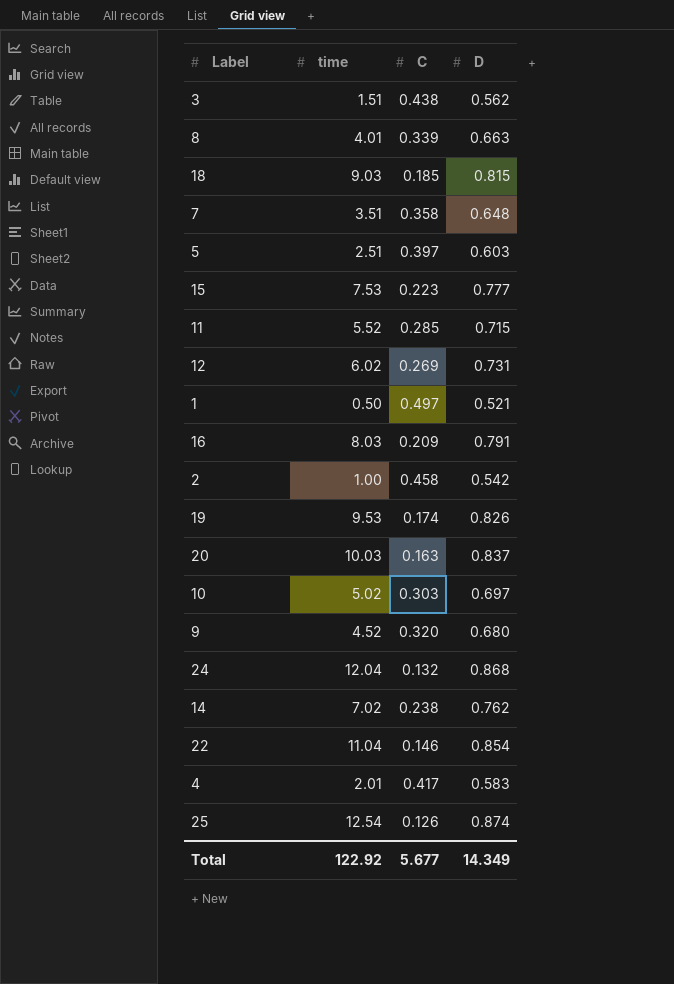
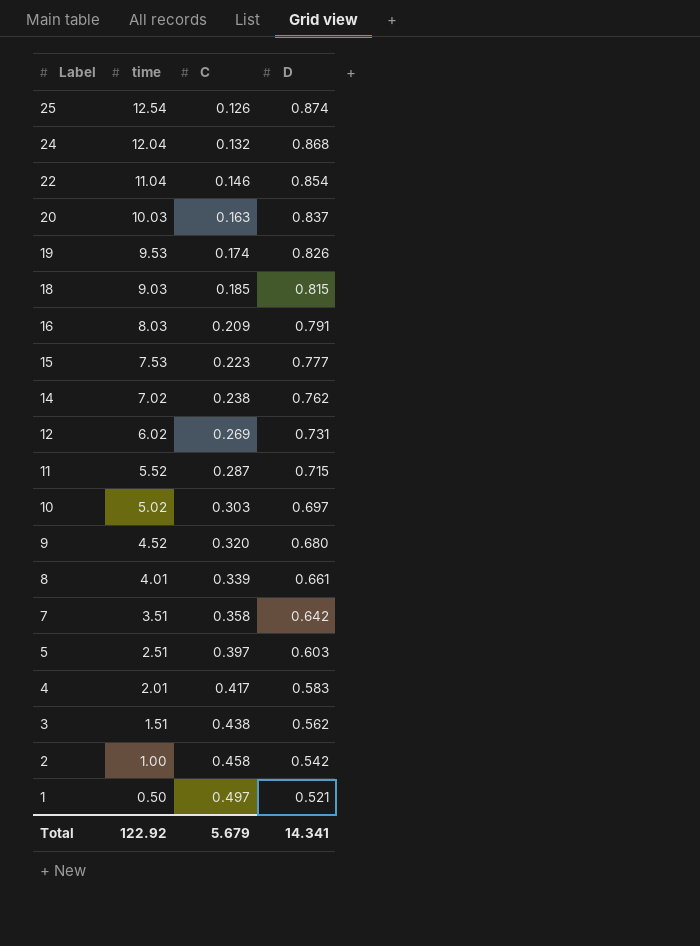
row order: none -> Label descending
11 | C: 0.285 -> 0.287
8 | D: 0.663 -> 0.661
7 | D: 0.648 -> 0.642
Total | C: 5.677 -> 5.679
Total | D: 14.349 -> 14.341

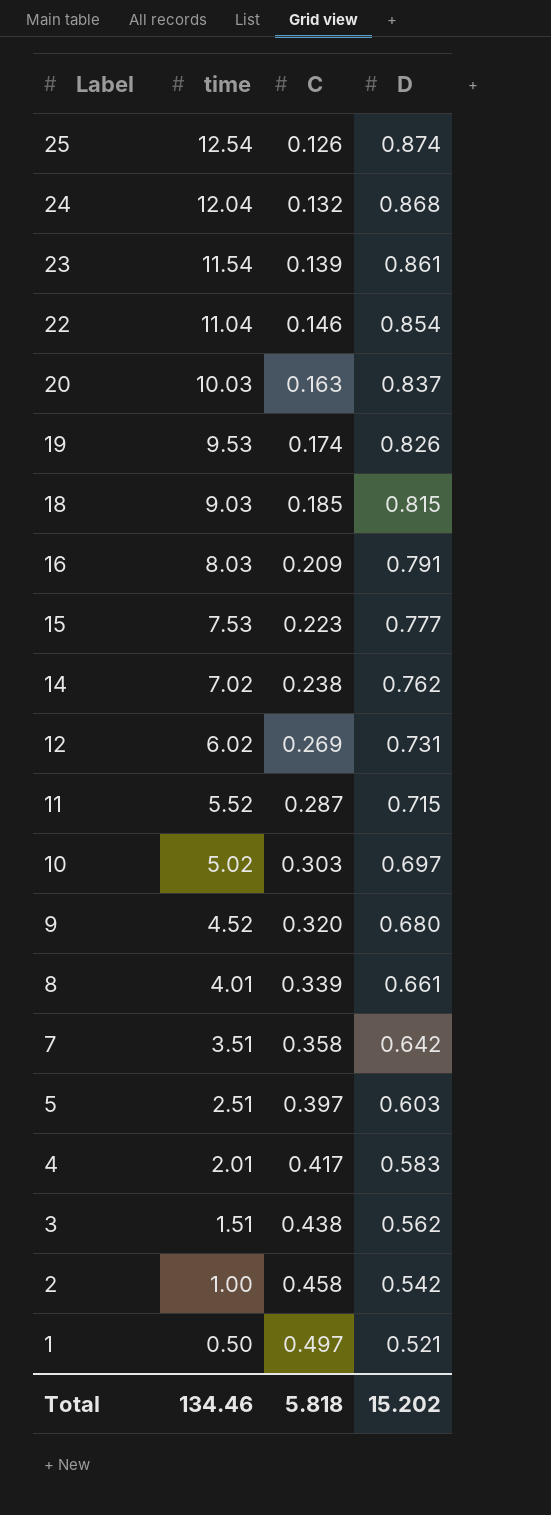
row 23: none -> 11.54 | 0.139 | 0.861
Total | time: 122.92 -> 134.46
Total | C: 5.679 -> 5.818
Total | D: 14.341 -> 15.202

